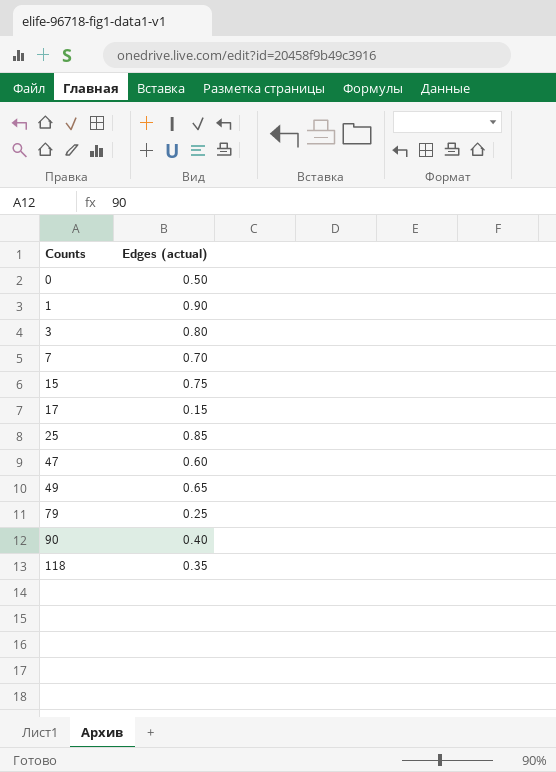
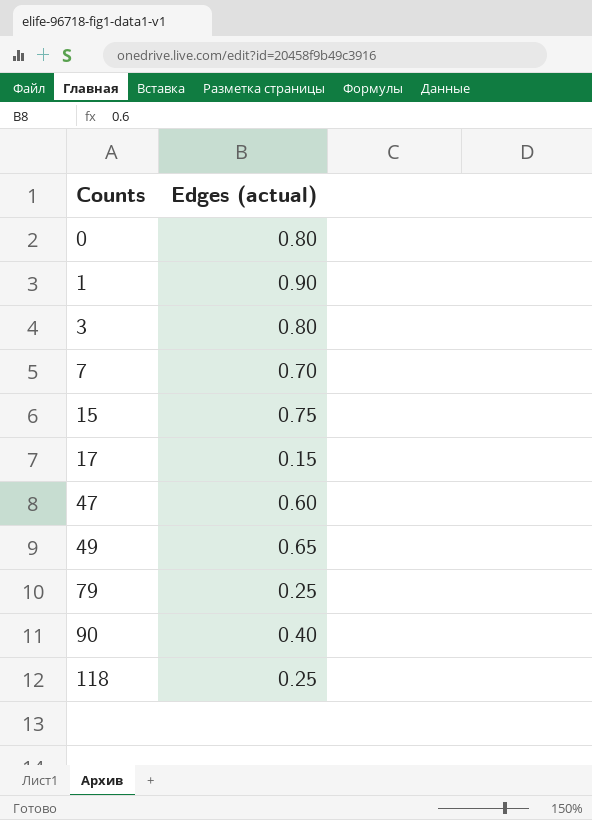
row 25: 0.85 -> none
0 | Edges (actual): 0.50 -> 0.80
118 | Edges (actual): 0.35 -> 0.25

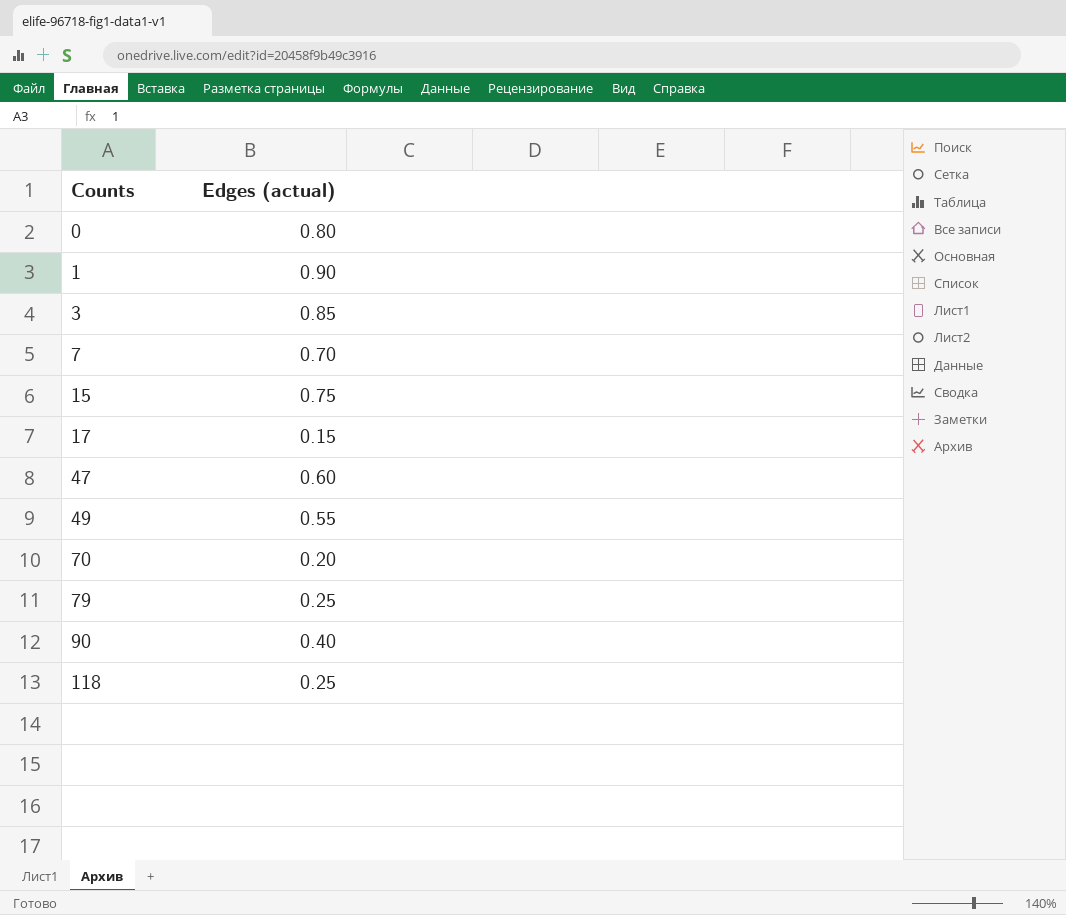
3 | Edges (actual): 0.80 -> 0.85
49 | Edges (actual): 0.65 -> 0.55
row 70: none -> 0.20

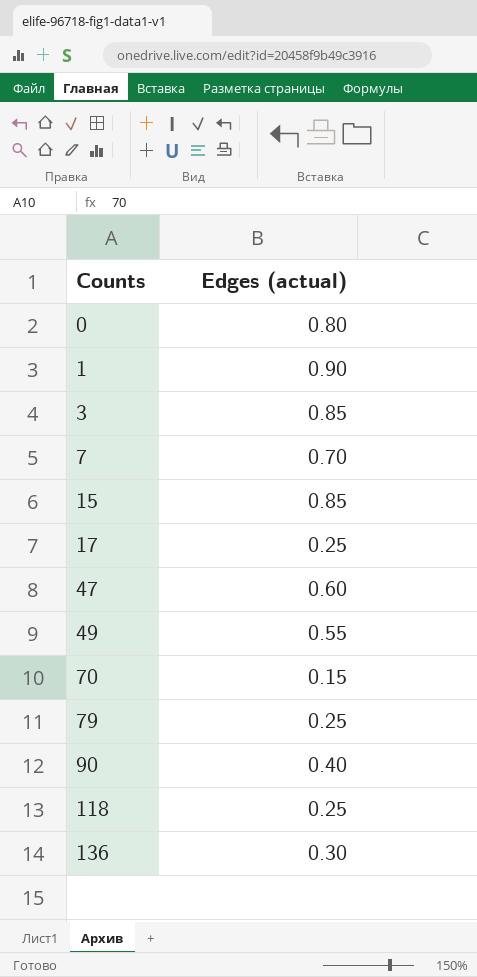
15 | Edges (actual): 0.75 -> 0.85
17 | Edges (actual): 0.15 -> 0.25
70 | Edges (actual): 0.20 -> 0.15
row 136: none -> 0.30

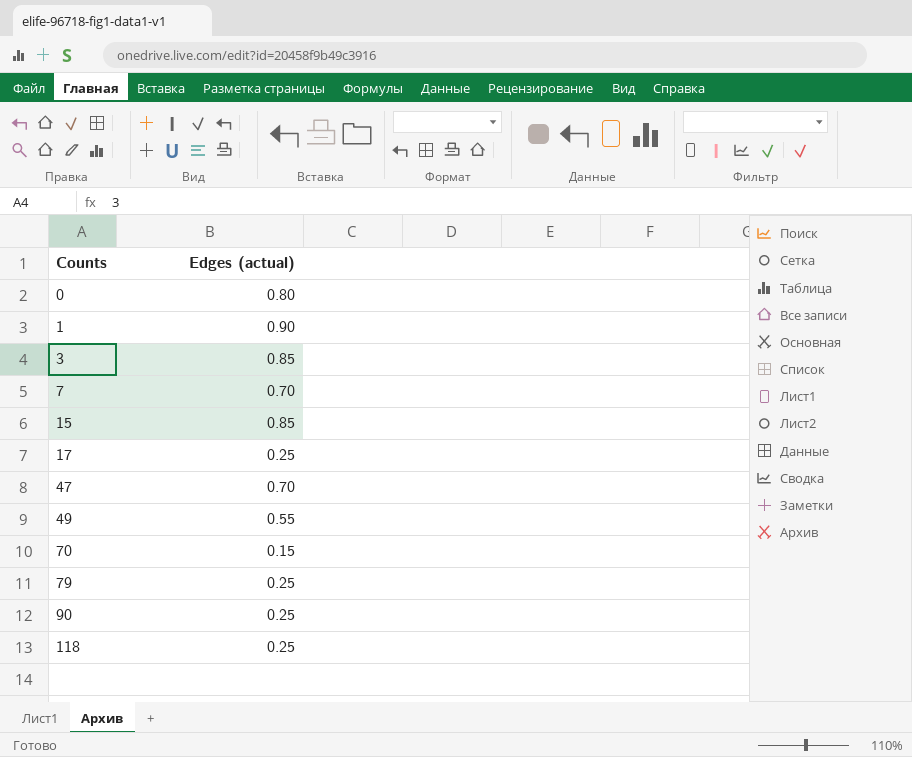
row 136: 0.30 -> none
47 | Edges (actual): 0.60 -> 0.70
90 | Edges (actual): 0.40 -> 0.25

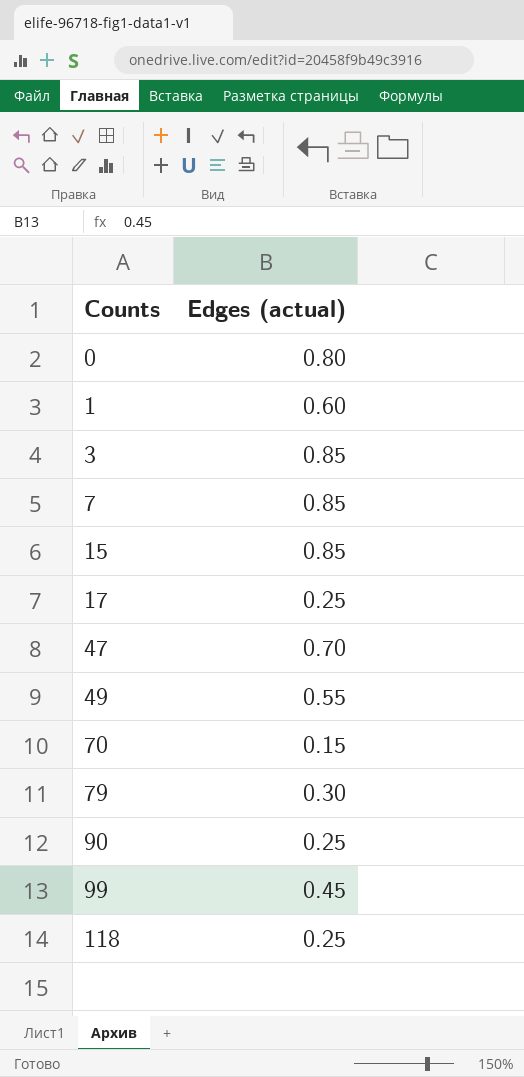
1 | Edges (actual): 0.90 -> 0.60
7 | Edges (actual): 0.70 -> 0.85
79 | Edges (actual): 0.25 -> 0.30
row 99: none -> 0.45

